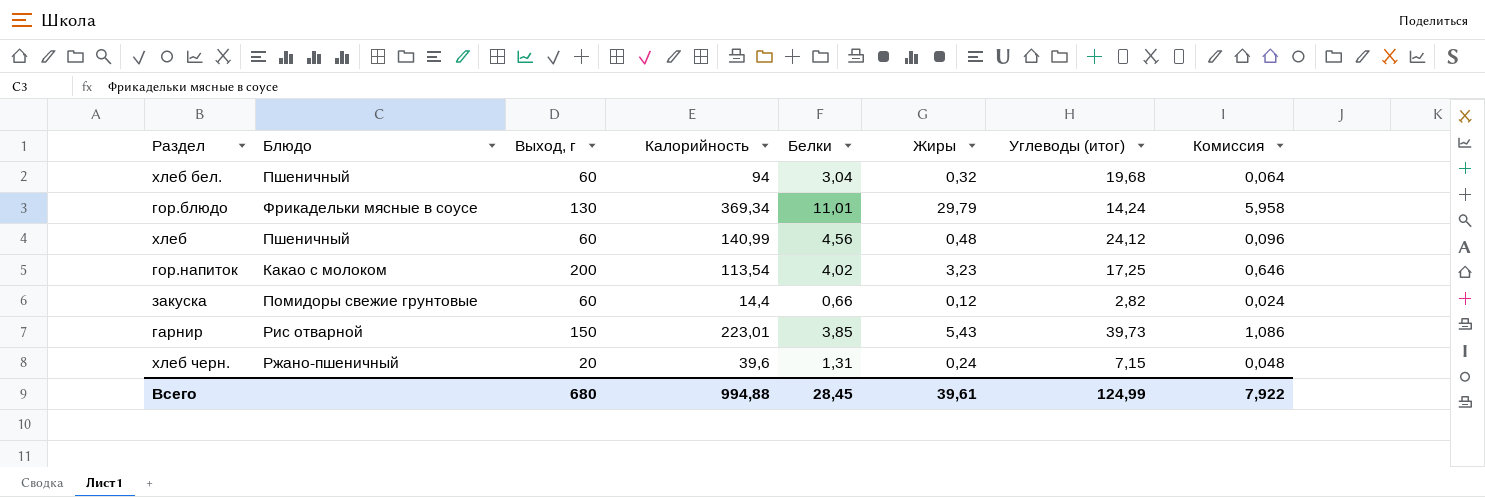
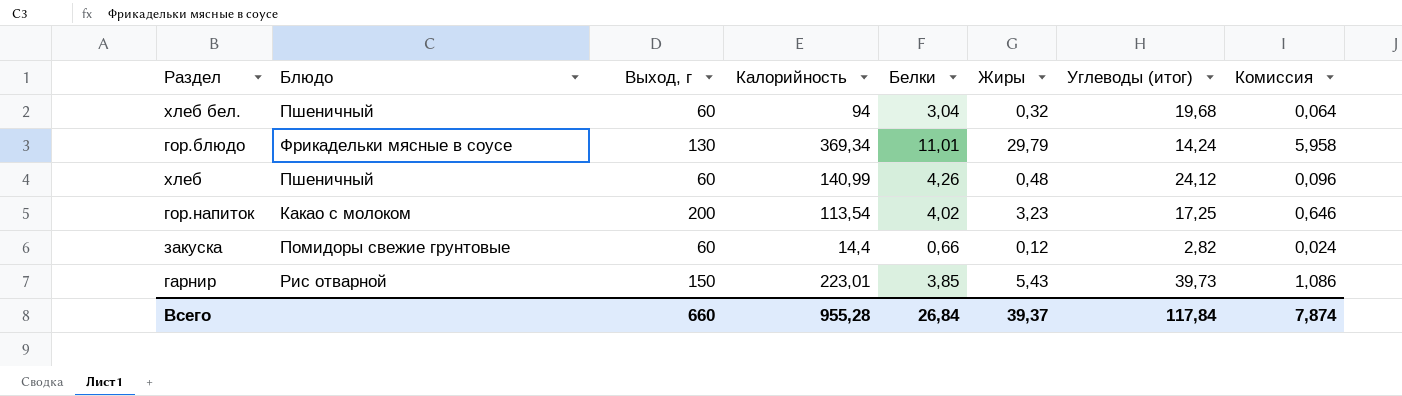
row хлеб черн.: Ржано-пшеничный | 20 | 39,6 | 1,31 | 0,24 | 7,15 | 0,048 -> none
хлеб | Белки: 4,56 -> 4,26
Всего | Выход, г: 680 -> 660
Всего | Калорийность: 994,88 -> 955,28
Всего | Белки: 28,45 -> 26,84
Всего | Жиры: 39,61 -> 39,37
Всего | Углеводы (итог): 124,99 -> 117,84
Всего | Комиссия: 7,922 -> 7,874

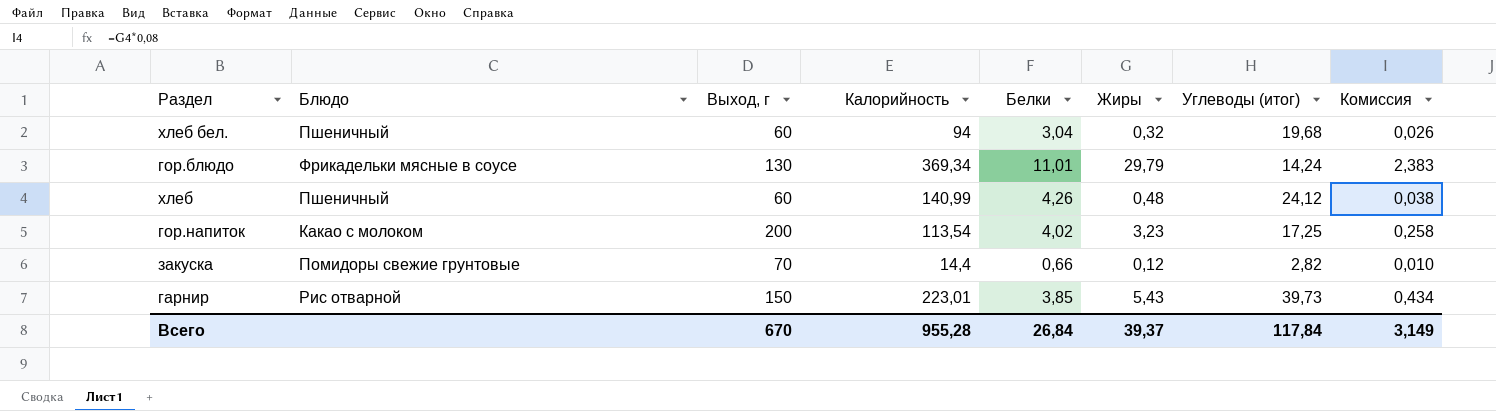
column Комиссия | formula: [Жиры] * 0,2 -> [Жиры] * 0,08
закуска | Выход, г: 60 -> 70
Всего | Выход, г: 660 -> 670
Всего | Комиссия: 7,874 -> 3,149

